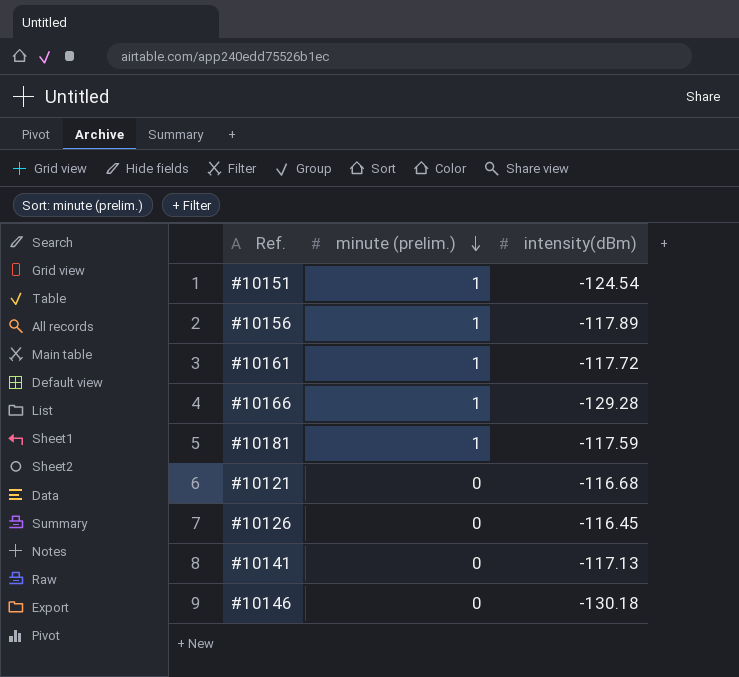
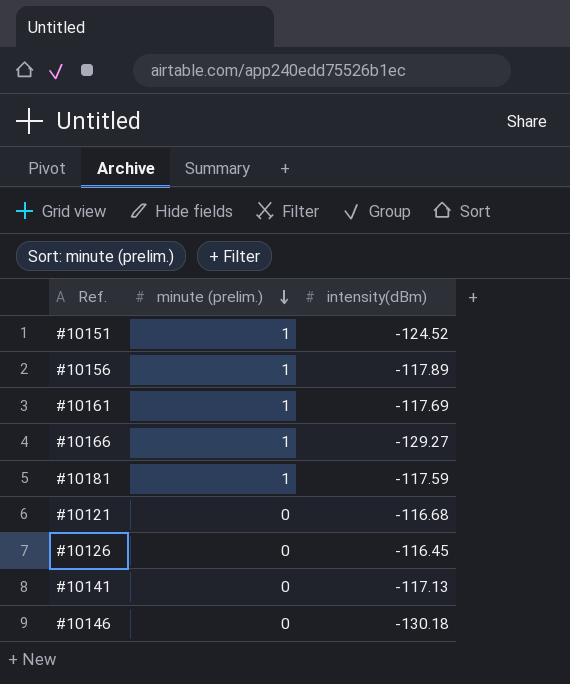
#10151 | intensity(dBm): -124.54 -> -124.52
#10161 | intensity(dBm): -117.72 -> -117.69
#10166 | intensity(dBm): -129.28 -> -129.27

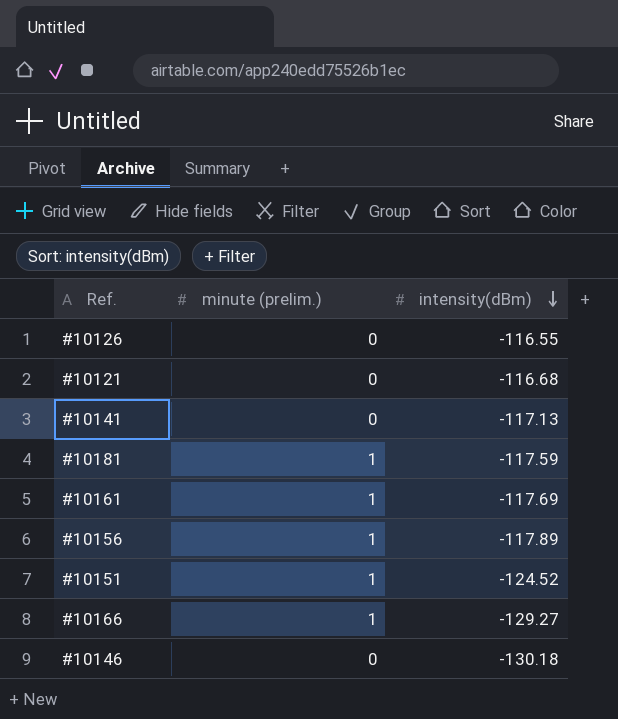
row order: minute (prelim.) descending -> intensity(dBm) descending
#10126 | intensity(dBm): -116.45 -> -116.55

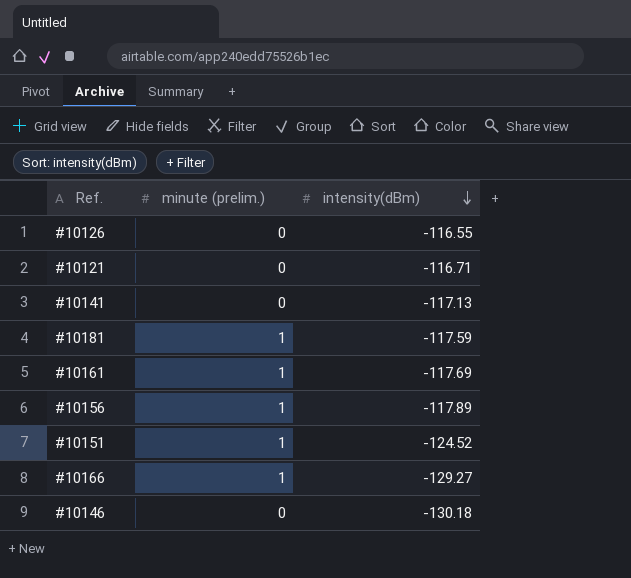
#10121 | intensity(dBm): -116.68 -> -116.71

